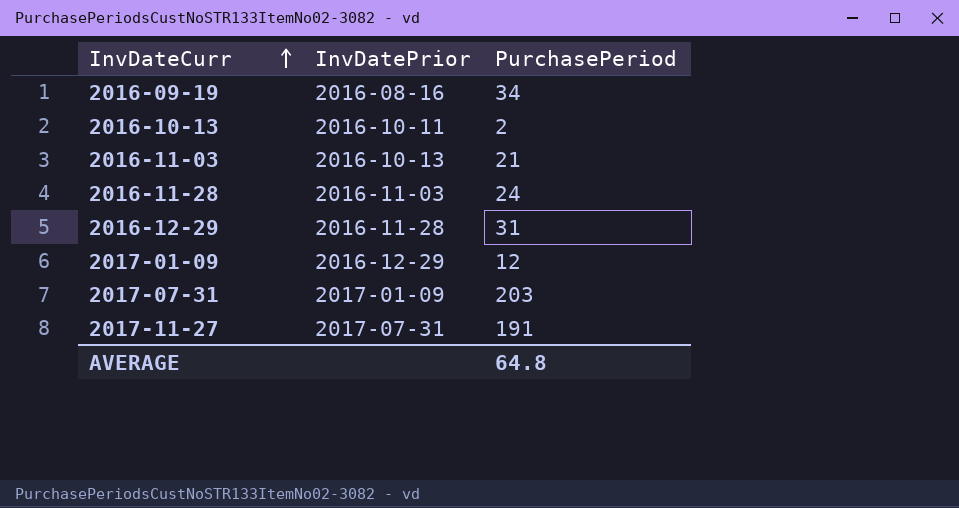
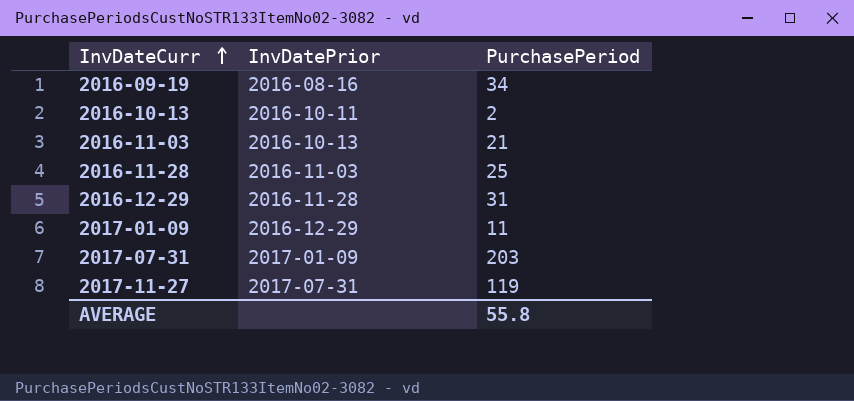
2016-11-28 | PurchasePeriod: 24 -> 25
2017-01-09 | PurchasePeriod: 12 -> 11
2017-11-27 | PurchasePeriod: 191 -> 119
AVERAGE | PurchasePeriod: 64.8 -> 55.8

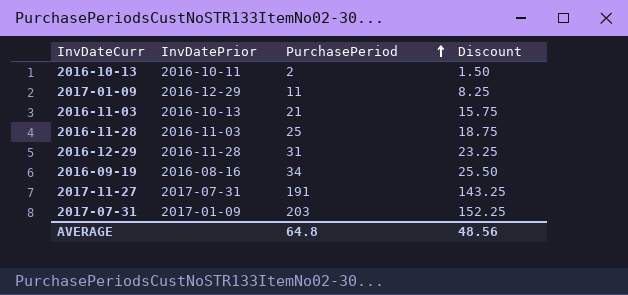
row order: InvDateCurr ascending -> PurchasePeriod ascending
column Discount | formula: none -> [PurchasePeriod] * 0.75
2017-11-27 | PurchasePeriod: 119 -> 191
AVERAGE | PurchasePeriod: 55.8 -> 64.8

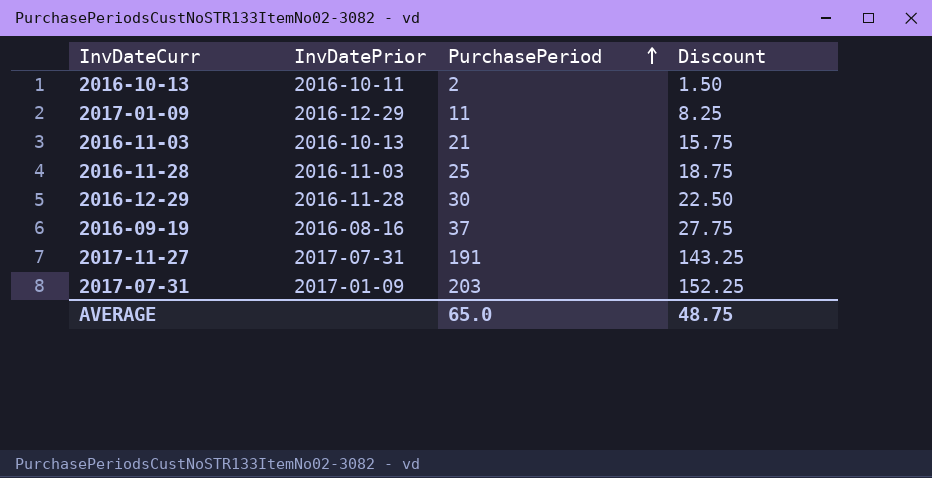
2016-12-29 | PurchasePeriod: 31 -> 30
2016-12-29 | Discount: 23.25 -> 22.50
2016-09-19 | PurchasePeriod: 34 -> 37
2016-09-19 | Discount: 25.50 -> 27.75
AVERAGE | PurchasePeriod: 64.8 -> 65.0
AVERAGE | Discount: 48.56 -> 48.75

